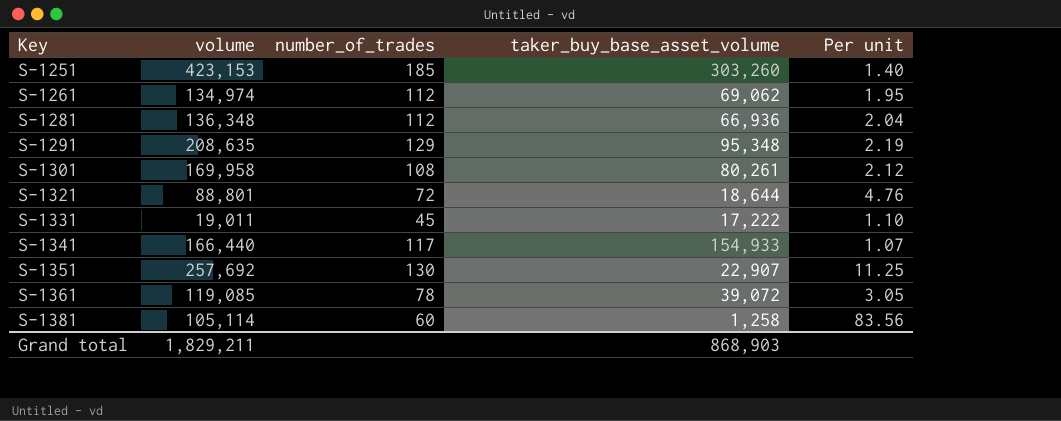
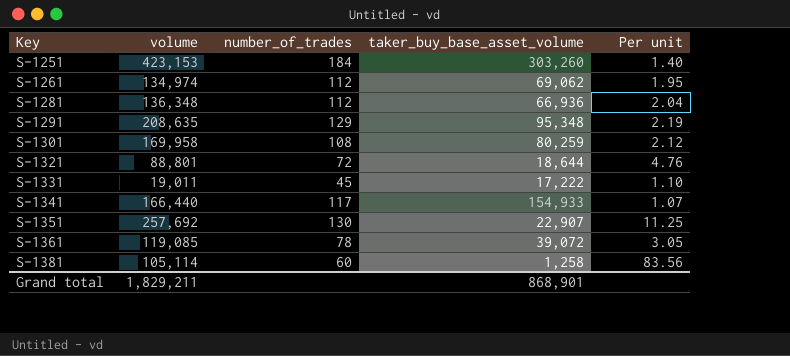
S-1251 | number_of_trades: 185 -> 184
S-1301 | taker_buy_base_asset_volume: 80,261 -> 80,259
Grand total | taker_buy_base_asset_volume: 868,903 -> 868,901

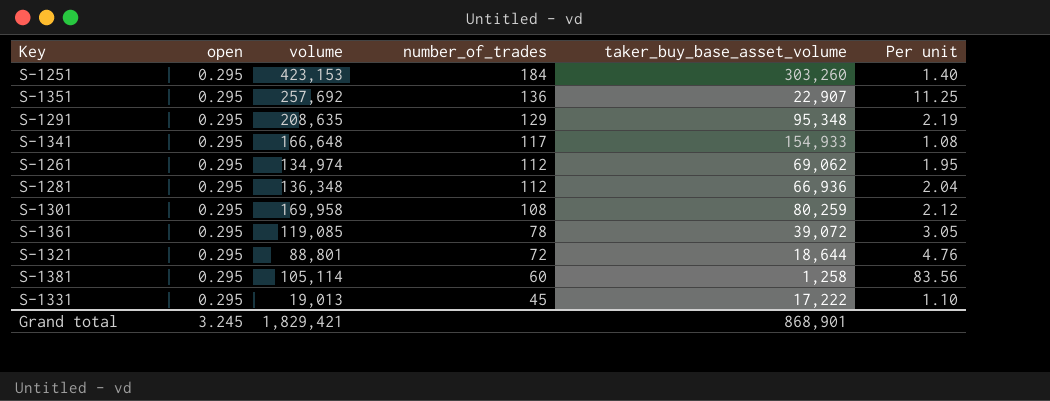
row order: Key ascending -> number_of_trades descending
column open | position: none -> 2
S-1351 | number_of_trades: 130 -> 136
S-1341 | volume: 166,440 -> 166,648
S-1341 | Per unit: 1.07 -> 1.08
S-1331 | volume: 19,011 -> 19,013
Grand total | volume: 1,829,211 -> 1,829,421

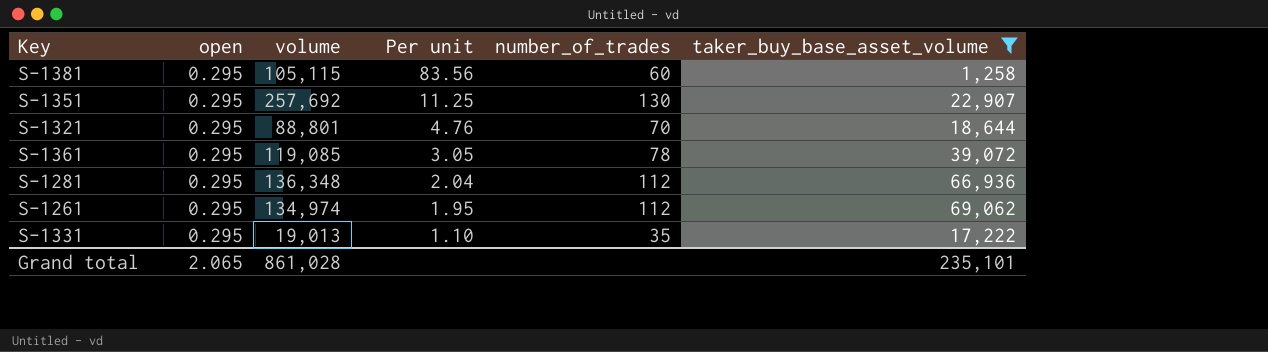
filter: none -> taker_buy_base_asset_volume <= 69,062
row order: number_of_trades descending -> Per unit descending
column Per unit | position: 6 -> 4
S-1381 | volume: 105,114 -> 105,115
S-1351 | number_of_trades: 136 -> 130
S-1321 | number_of_trades: 72 -> 70
S-1331 | number_of_trades: 45 -> 35
Grand total | open: 3.245 -> 2.065
Grand total | volume: 1,829,421 -> 861,028
Grand total | taker_buy_base_asset_volume: 868,901 -> 235,101

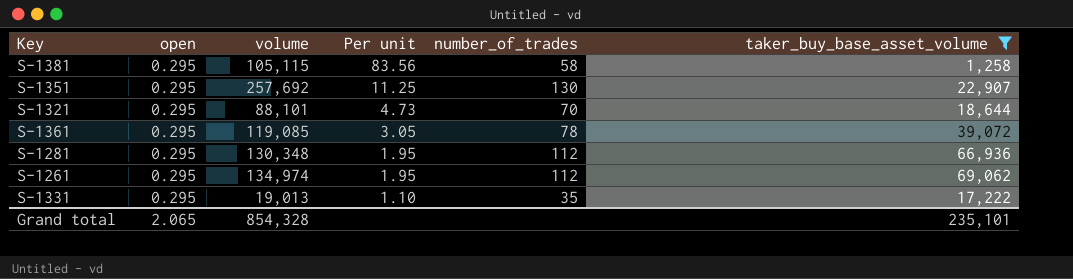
S-1381 | number_of_trades: 60 -> 58
S-1321 | volume: 88,801 -> 88,101
S-1321 | Per unit: 4.76 -> 4.73
S-1281 | volume: 136,348 -> 130,348
S-1281 | Per unit: 2.04 -> 1.95
Grand total | volume: 861,028 -> 854,328

